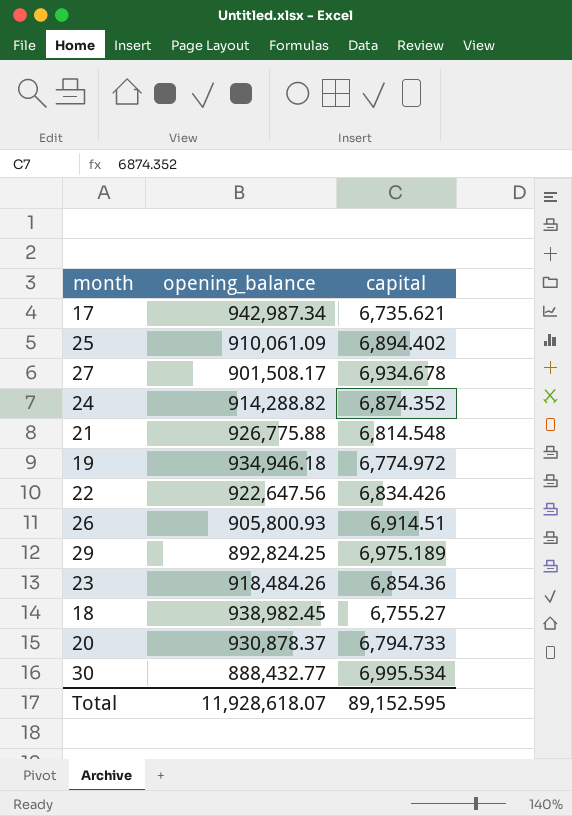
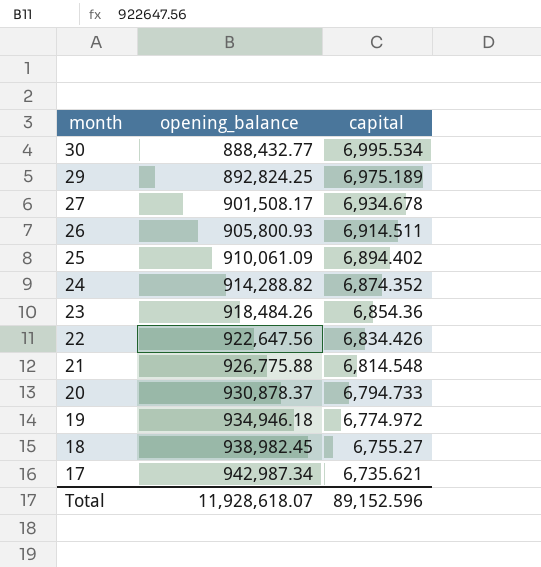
row order: none -> month descending
26 | capital: 6,914.51 -> 6,914.511
Total | capital: 89,152.595 -> 89,152.596

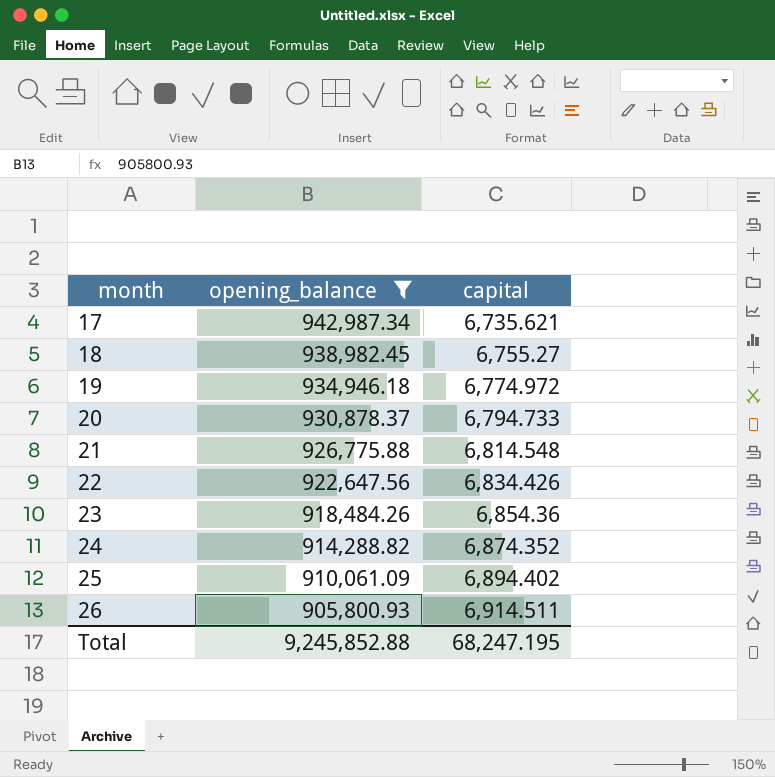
filter: none -> opening_balance >= 905,800.93
row order: month descending -> month ascending
Total | opening_balance: 11,928,618.07 -> 9,245,852.88
Total | capital: 89,152.596 -> 68,247.195

